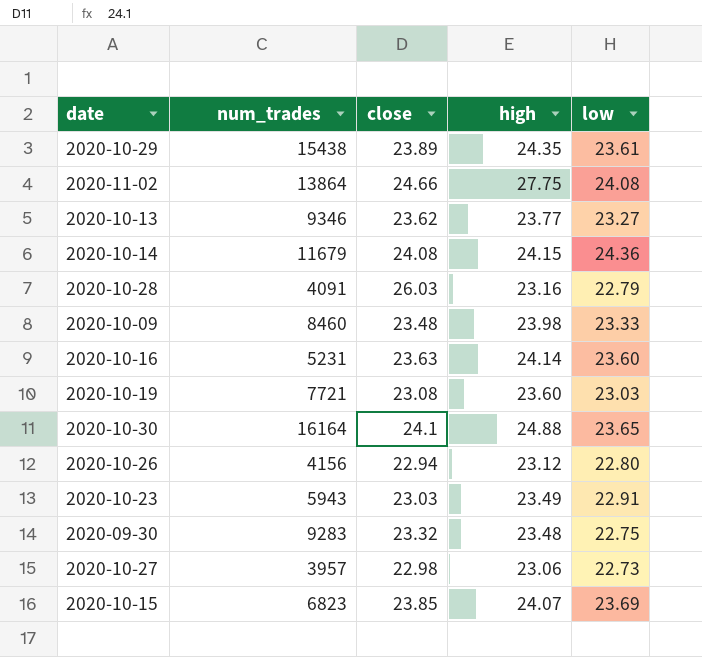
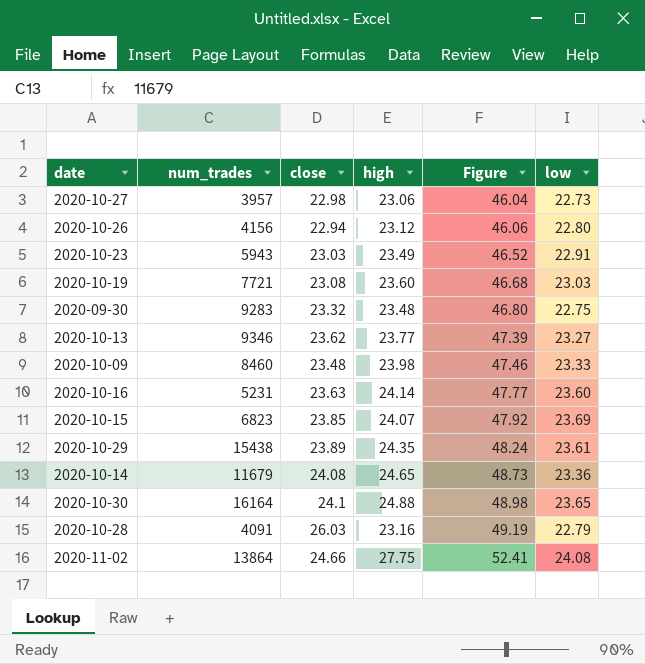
row order: none -> Figure ascending
column Figure | formula: none -> [close] + [high]
2020-10-14 | high: 24.15 -> 24.65
2020-10-14 | low: 24.36 -> 23.36

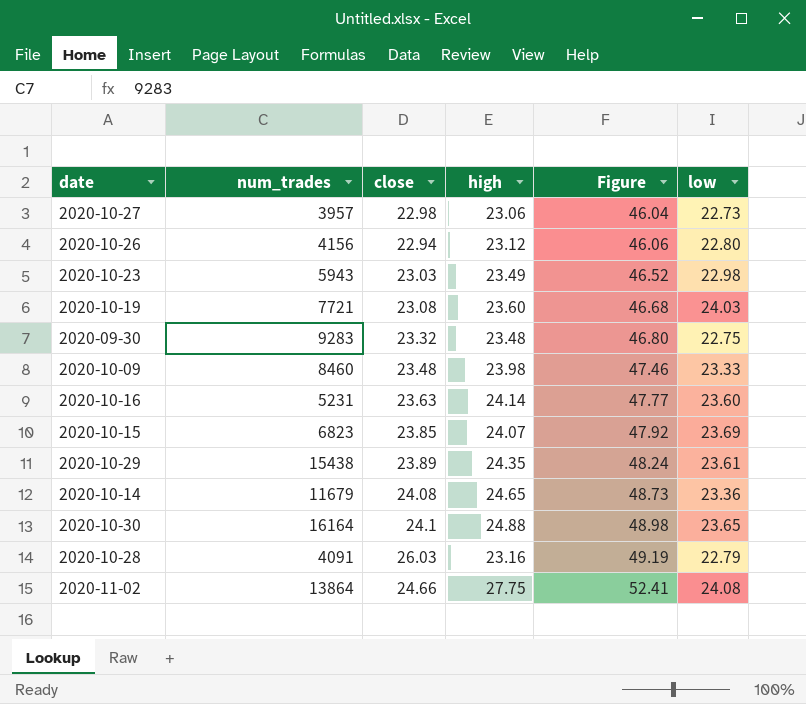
row 2020-10-13: 9346 | 23.62 | 23.77 | 47.39 | 23.27 -> none
2020-10-23 | low: 22.91 -> 22.98
2020-10-19 | low: 23.03 -> 24.03

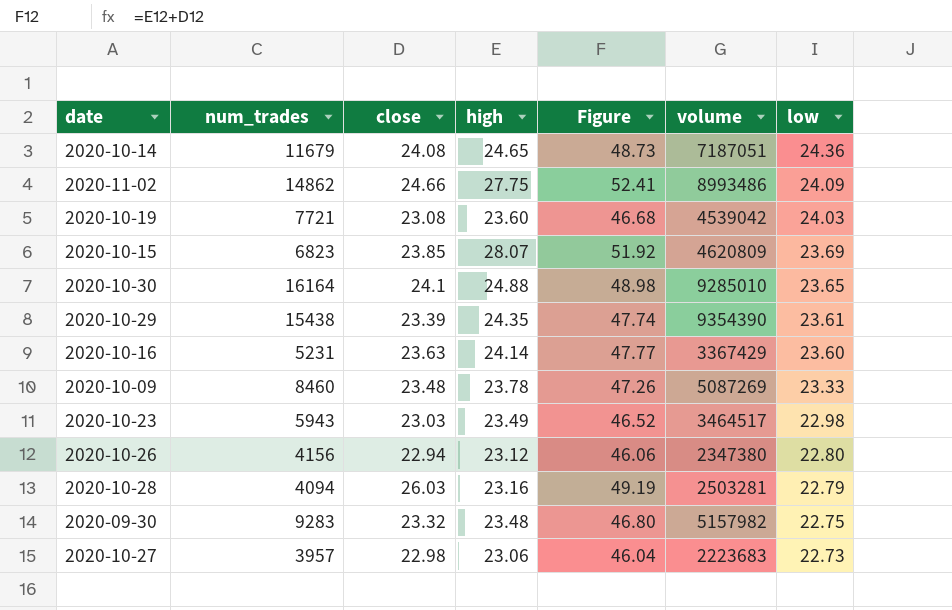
row order: Figure ascending -> low descending
column volume | position: none -> 6
2020-10-14 | low: 23.36 -> 24.36
2020-11-02 | num_trades: 13864 -> 14862
2020-11-02 | low: 24.08 -> 24.09
2020-10-15 | high: 24.07 -> 28.07
2020-10-15 | Figure: 47.92 -> 51.92
2020-10-29 | close: 23.89 -> 23.39
2020-10-29 | Figure: 48.24 -> 47.74
2020-10-09 | high: 23.98 -> 23.78
2020-10-09 | Figure: 47.46 -> 47.26
2020-10-28 | num_trades: 4091 -> 4094

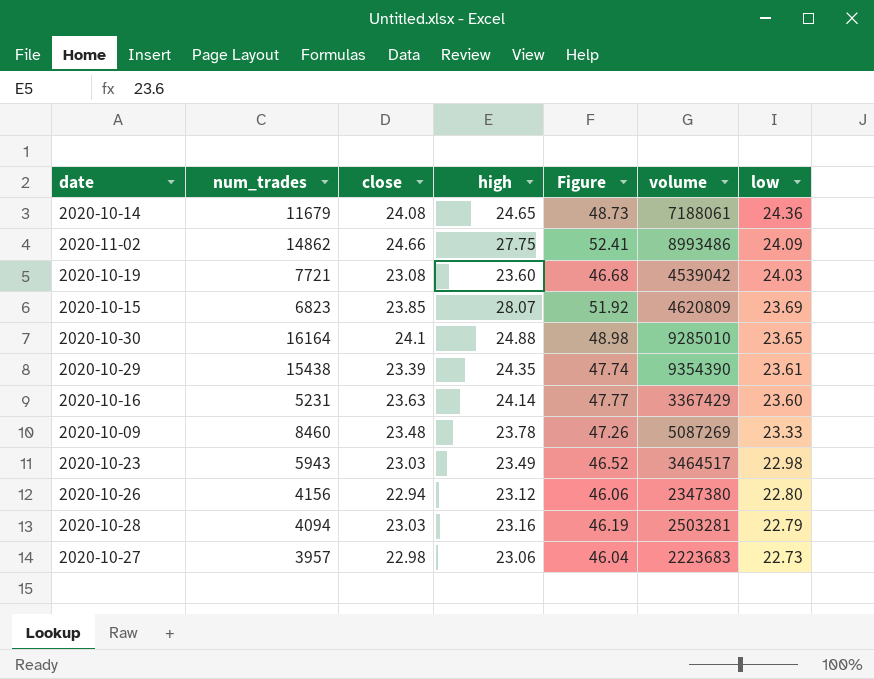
row 2020-09-30: 9283 | 23.32 | 23.48 | 46.80 | 5157982 | 22.75 -> none
2020-10-14 | volume: 7187051 -> 7188061
2020-10-28 | close: 26.03 -> 23.03
2020-10-28 | Figure: 49.19 -> 46.19

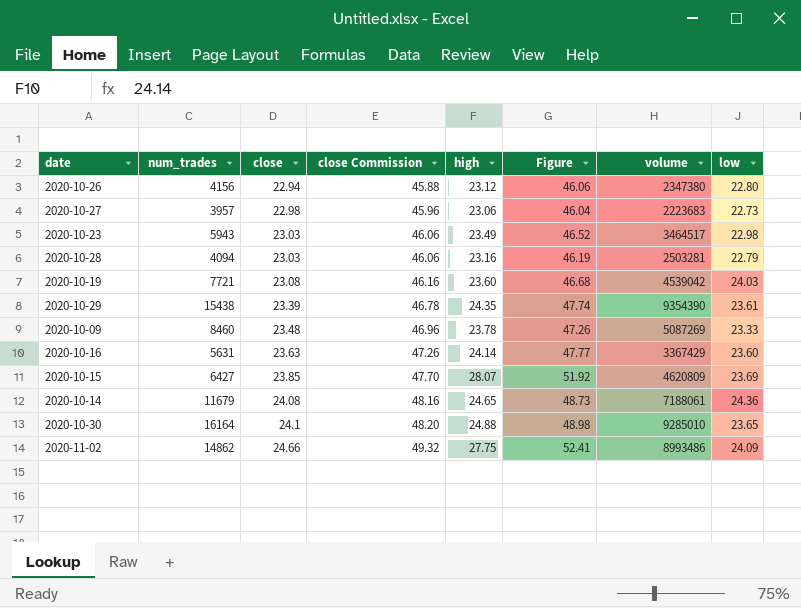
row order: low descending -> close ascending
column close Commission | formula: none -> [close] * 2
2020-10-16 | num_trades: 5231 -> 5631
2020-10-15 | num_trades: 6823 -> 6427

